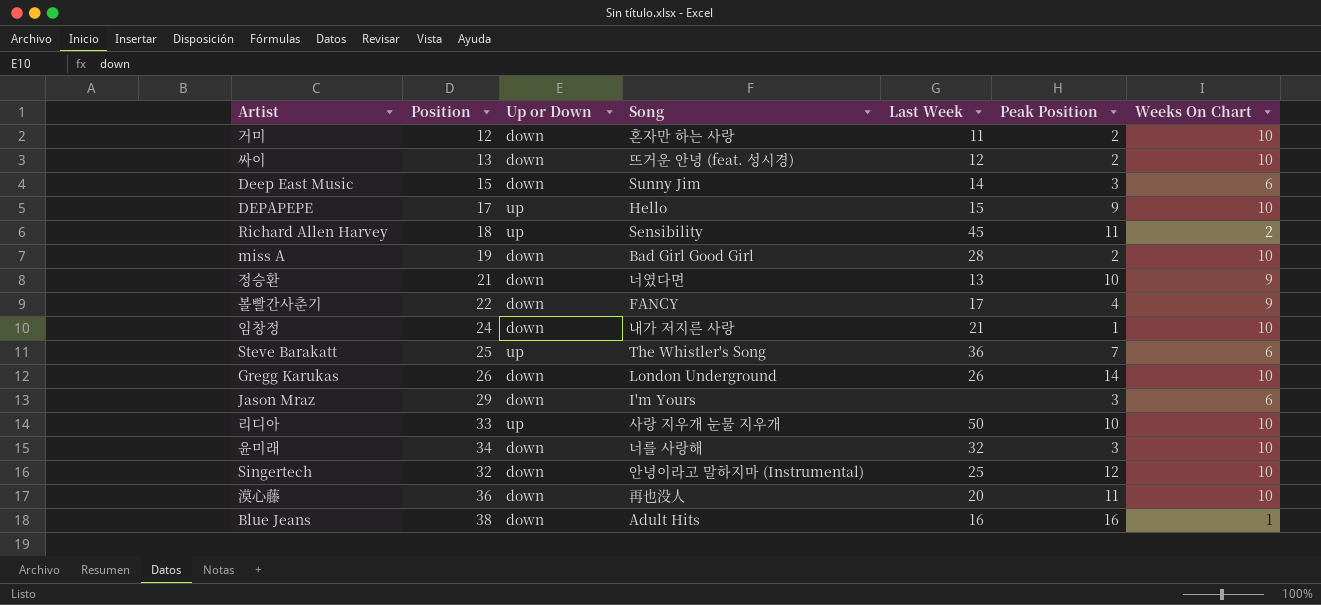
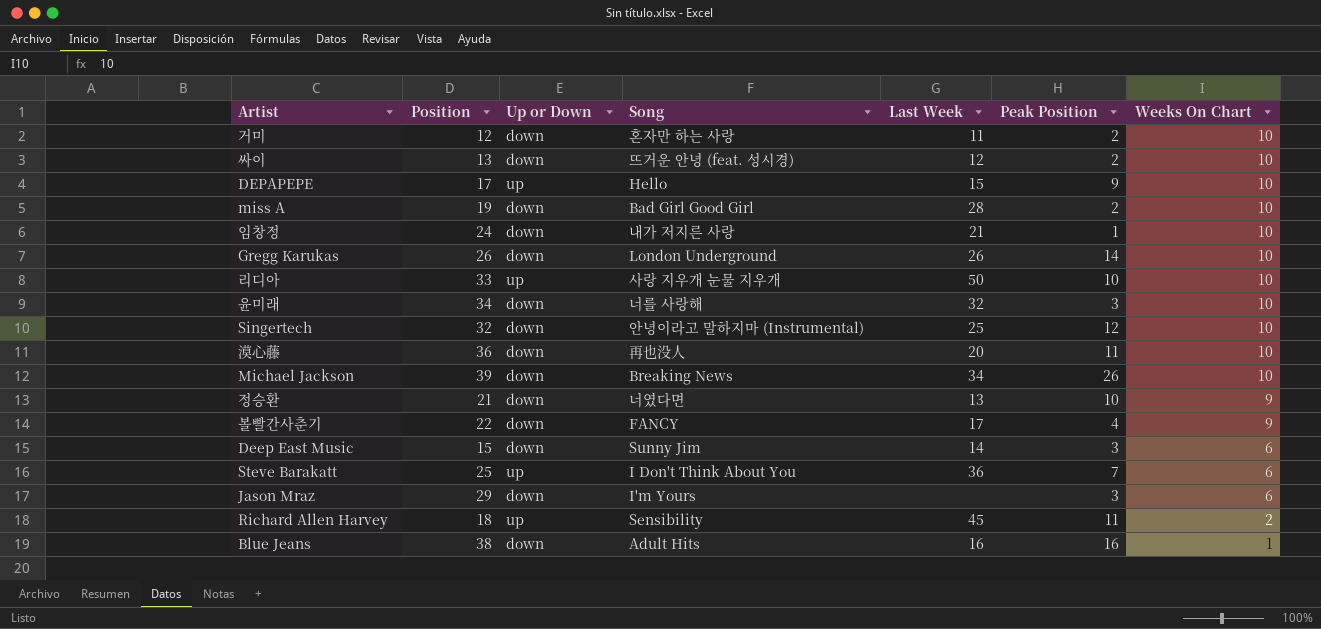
row order: none -> Weeks On Chart descending
row Michael Jackson: none -> 39 | down | Breaking News | 34 | 26 | 10
Steve Barakatt | Song: The Whistler's Song -> I Don't Think About You

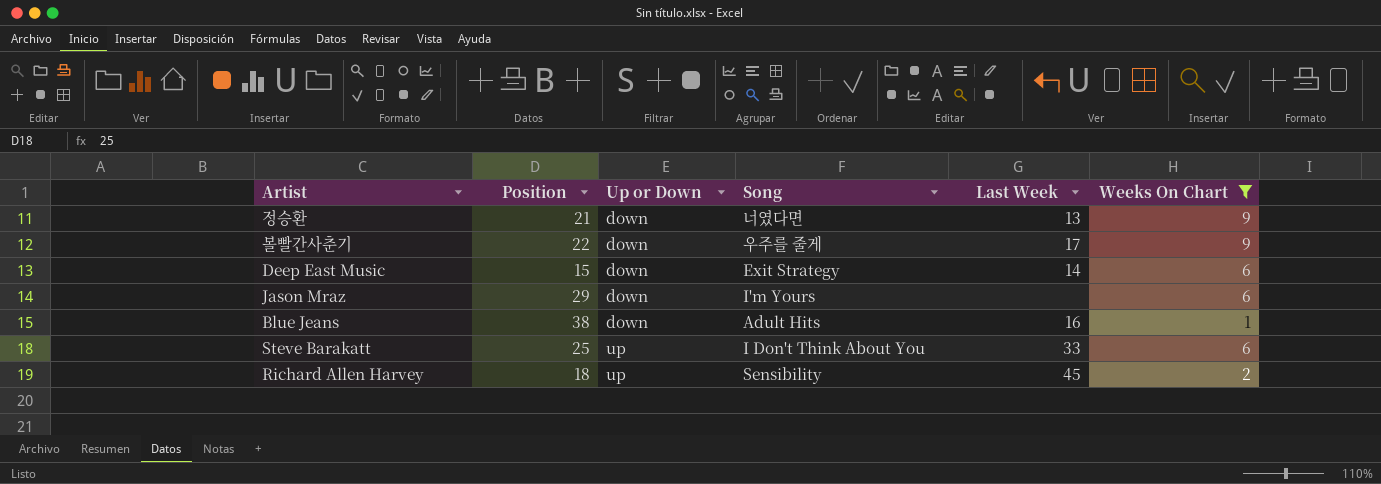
filter: none -> Weeks On Chart != 10
row order: Weeks On Chart descending -> Up or Down ascending
column Peak Position | position: 6 -> none
볼빨간사춘기 | Song: FANCY -> 우주를 줄게
Deep East Music | Song: Sunny Jim -> Exit Strategy
Steve Barakatt | Last Week: 36 -> 33

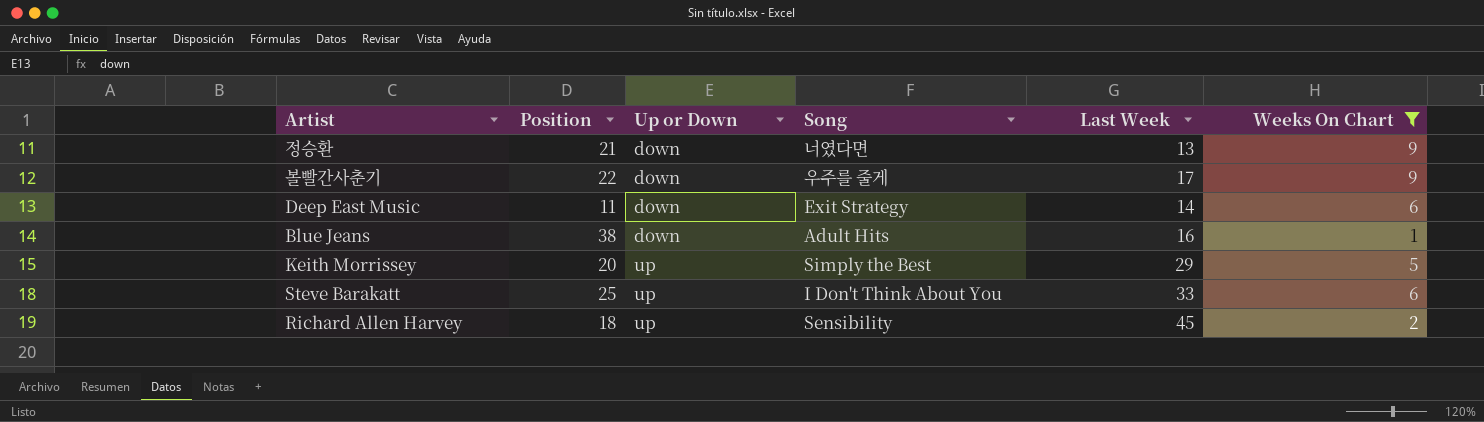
row Jason Mraz: 29 | down | I'm Yours | none | 6 -> none
Deep East Music | Position: 15 -> 11
row Keith Morrissey: none -> 20 | up | Simply the Best | 29 | 5

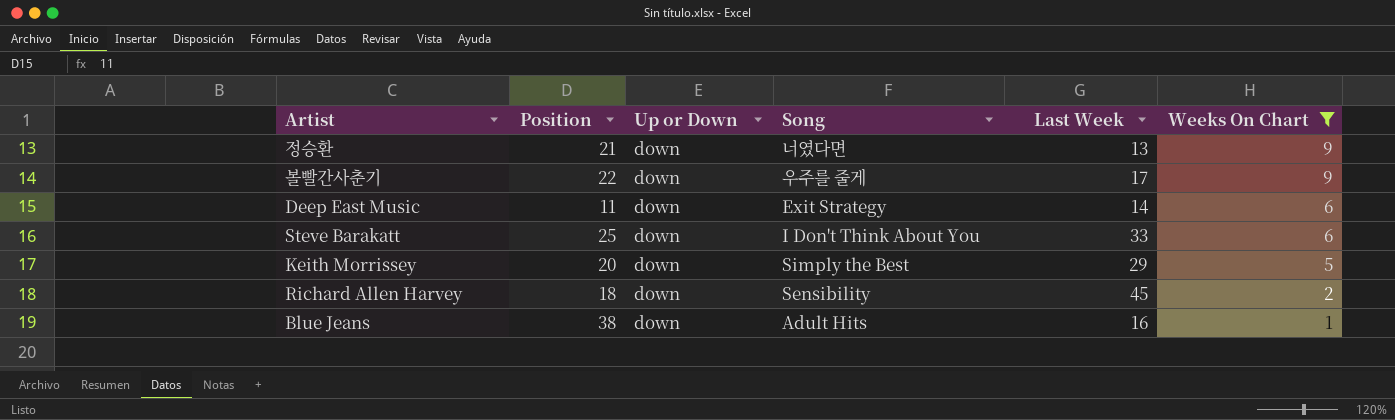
row order: Up or Down ascending -> Weeks On Chart descending
Steve Barakatt | Up or Down: up -> down
Keith Morrissey | Up or Down: up -> down
Richard Allen Harvey | Up or Down: up -> down

